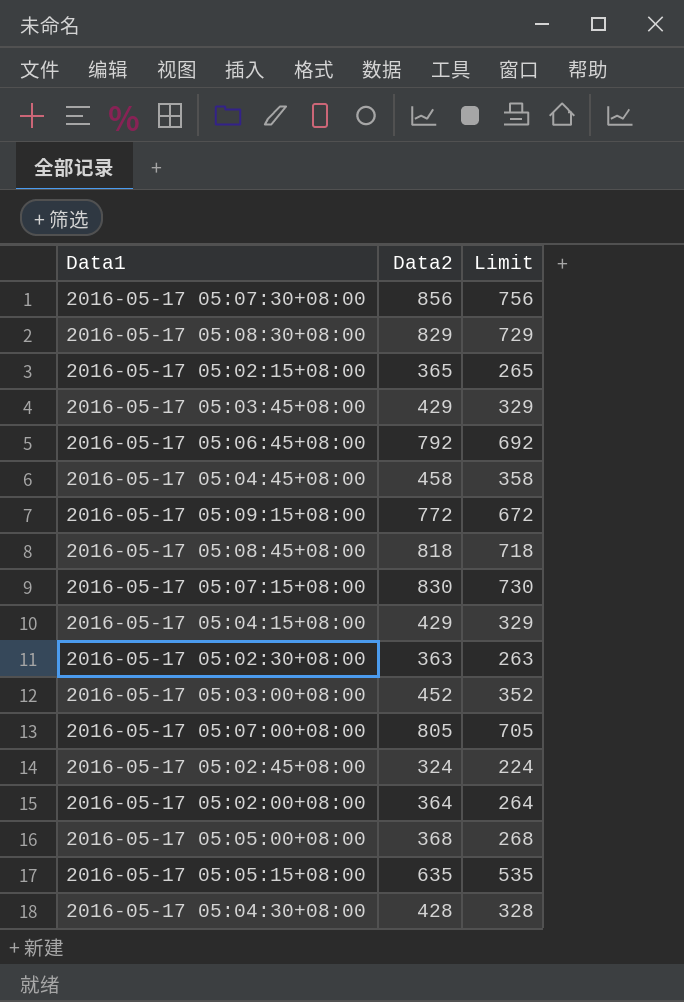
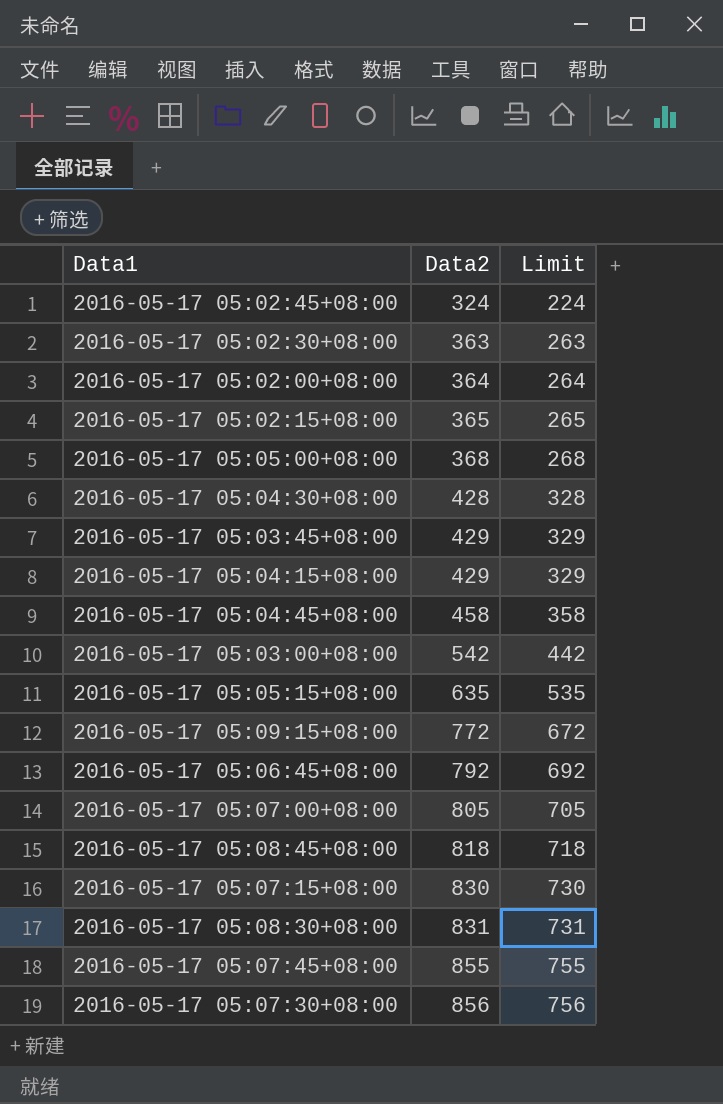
row order: none -> Data2 ascending
2016-05-17 05:03:00+08:00 | Data2: 452 -> 542
2016-05-17 05:03:00+08:00 | Limit: 352 -> 442
2016-05-17 05:08:30+08:00 | Data2: 829 -> 831
2016-05-17 05:08:30+08:00 | Limit: 729 -> 731
row 2016-05-17 05:07:45+08:00: none -> 855 | 755

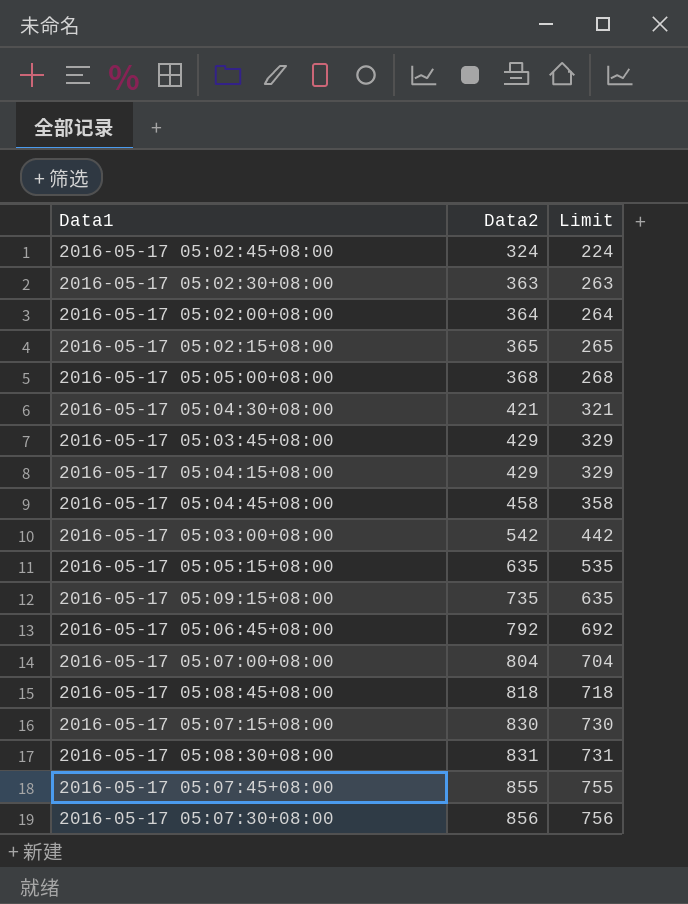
2016-05-17 05:04:30+08:00 | Data2: 428 -> 421
2016-05-17 05:04:30+08:00 | Limit: 328 -> 321
2016-05-17 05:09:15+08:00 | Data2: 772 -> 735
2016-05-17 05:09:15+08:00 | Limit: 672 -> 635
2016-05-17 05:07:00+08:00 | Data2: 805 -> 804
2016-05-17 05:07:00+08:00 | Limit: 705 -> 704

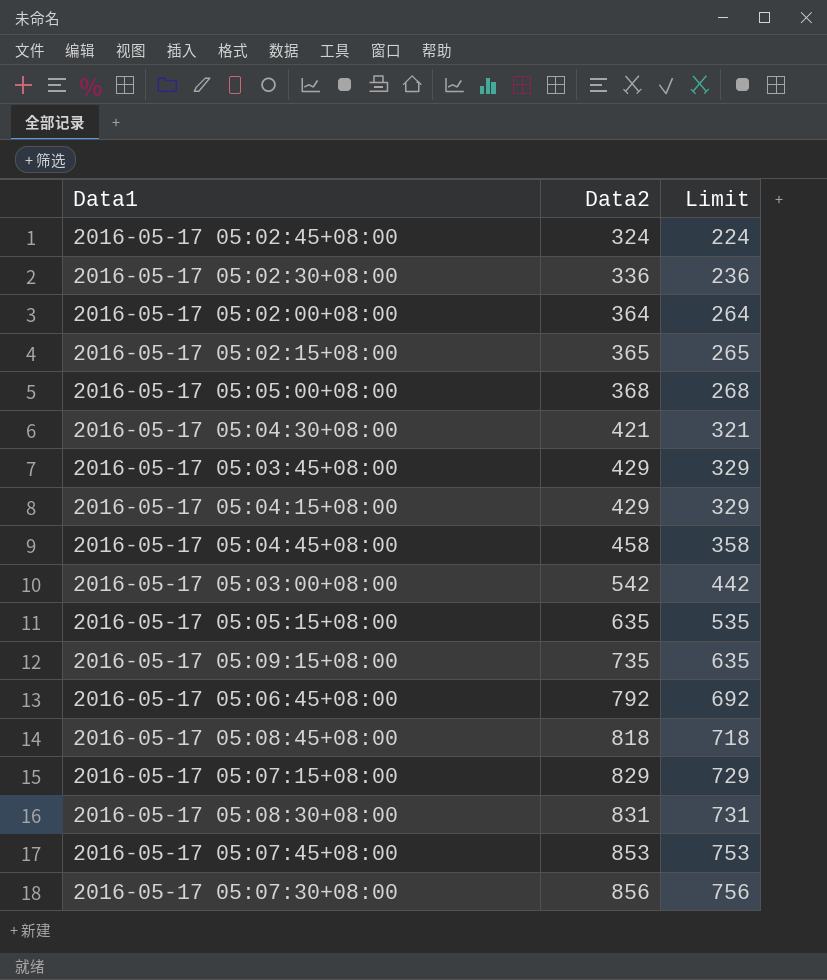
row 2016-05-17 05:07:00+08:00: 804 | 704 -> none
2016-05-17 05:02:30+08:00 | Data2: 363 -> 336
2016-05-17 05:02:30+08:00 | Limit: 263 -> 236
2016-05-17 05:07:15+08:00 | Data2: 830 -> 829
2016-05-17 05:07:15+08:00 | Limit: 730 -> 729
2016-05-17 05:07:45+08:00 | Data2: 855 -> 853
2016-05-17 05:07:45+08:00 | Limit: 755 -> 753

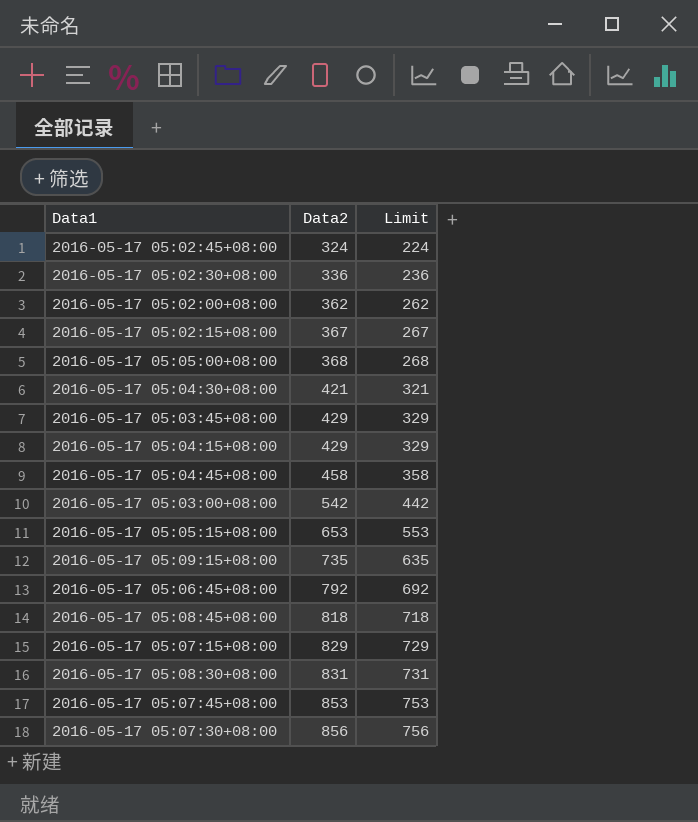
2016-05-17 05:02:00+08:00 | Data2: 364 -> 362
2016-05-17 05:02:00+08:00 | Limit: 264 -> 262
2016-05-17 05:02:15+08:00 | Data2: 365 -> 367
2016-05-17 05:02:15+08:00 | Limit: 265 -> 267
2016-05-17 05:05:15+08:00 | Data2: 635 -> 653
2016-05-17 05:05:15+08:00 | Limit: 535 -> 553

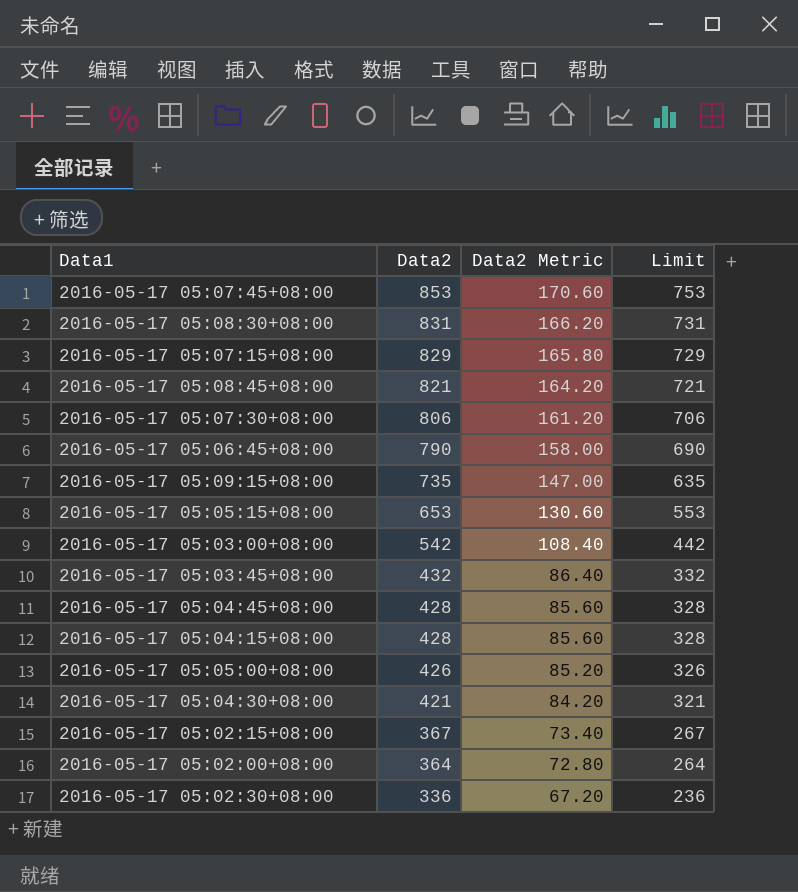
row order: Data2 ascending -> Data2 descending
column Data2 Metric | formula: none -> [Data2] * 0.2
row 2016-05-17 05:02:45+08:00: 324 | 224 -> none
2016-05-17 05:08:45+08:00 | Data2: 818 -> 821
2016-05-17 05:08:45+08:00 | Limit: 718 -> 721
2016-05-17 05:07:30+08:00 | Data2: 856 -> 806
2016-05-17 05:07:30+08:00 | Limit: 756 -> 706
2016-05-17 05:06:45+08:00 | Data2: 792 -> 790
2016-05-17 05:06:45+08:00 | Limit: 692 -> 690
2016-05-17 05:03:45+08:00 | Data2: 429 -> 432
2016-05-17 05:03:45+08:00 | Limit: 329 -> 332
2016-05-17 05:04:45+08:00 | Data2: 458 -> 428
2016-05-17 05:04:45+08:00 | Limit: 358 -> 328
2016-05-17 05:04:15+08:00 | Data2: 429 -> 428
2016-05-17 05:04:15+08:00 | Limit: 329 -> 328
2016-05-17 05:05:00+08:00 | Data2: 368 -> 426
2016-05-17 05:05:00+08:00 | Limit: 268 -> 326
2016-05-17 05:02:00+08:00 | Data2: 362 -> 364
2016-05-17 05:02:00+08:00 | Limit: 262 -> 264

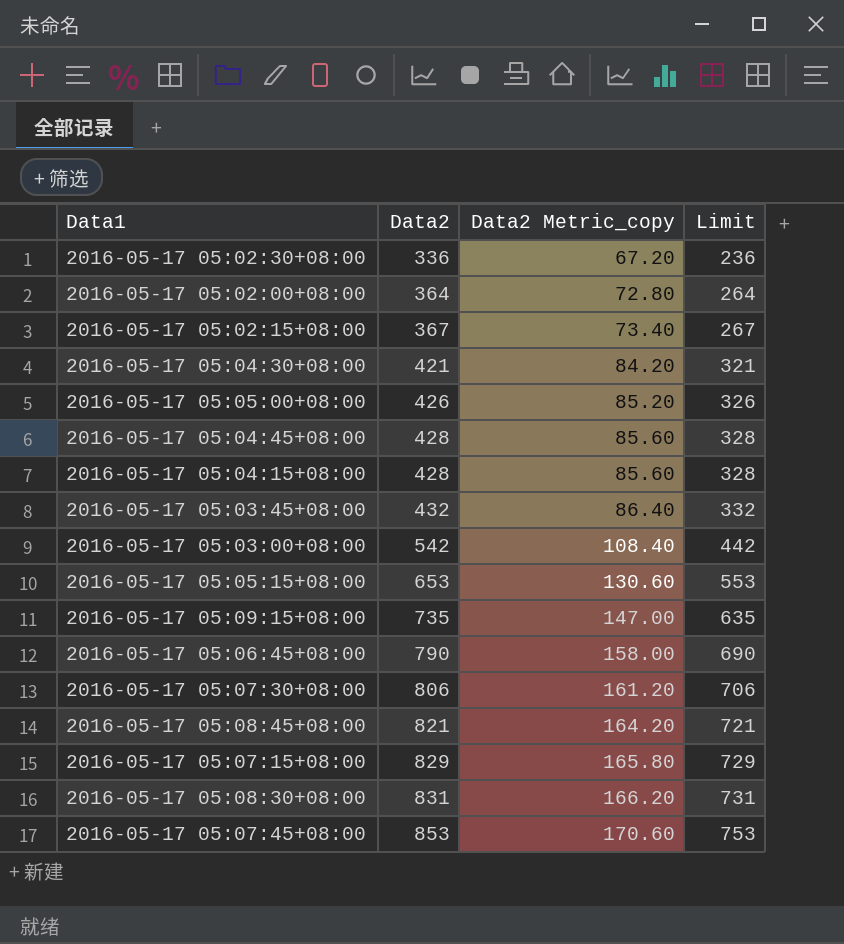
row order: Data2 descending -> Data2 ascending
column name: Data2 Metric -> Data2 Metric_copy

